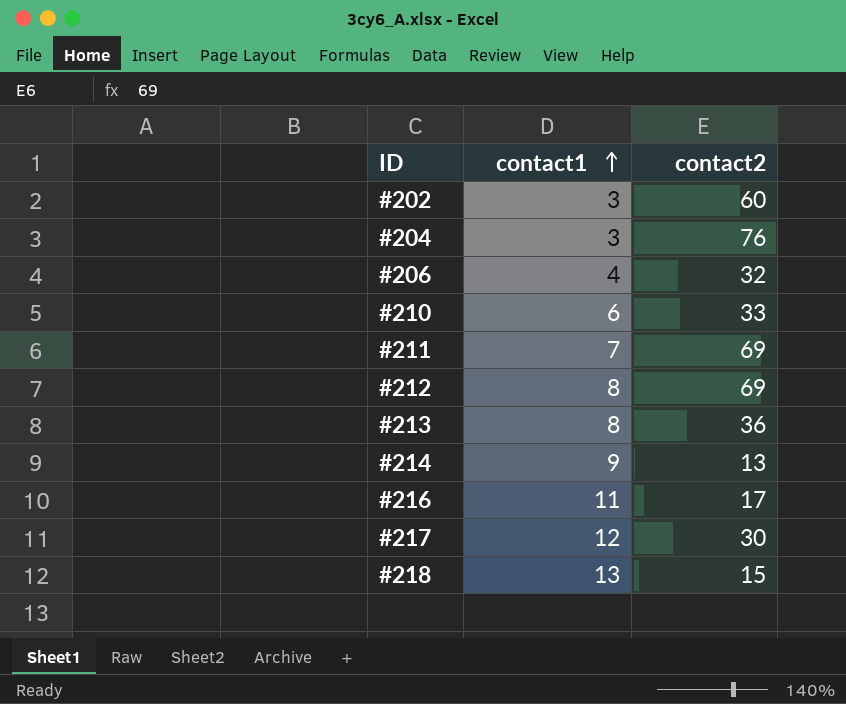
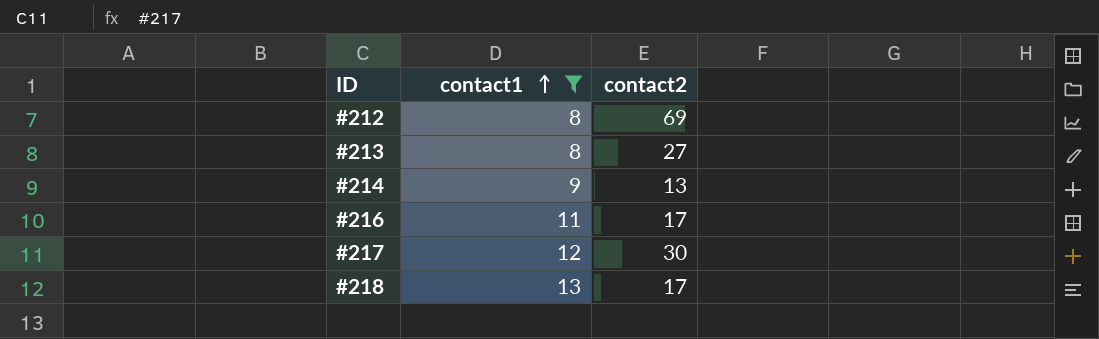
filter: none -> contact1 >= 8
#213 | contact2: 36 -> 27
#218 | contact2: 15 -> 17

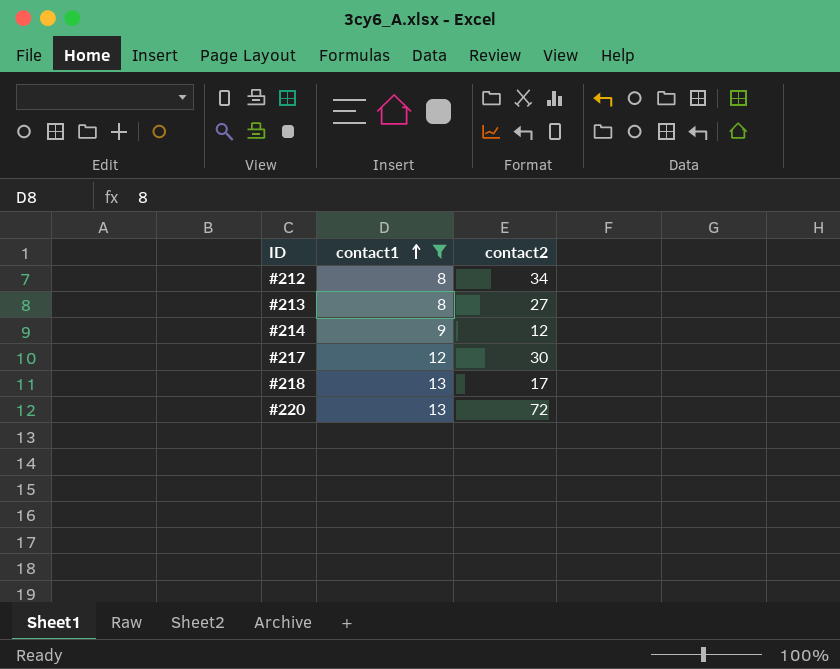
row #216: 11 | 17 -> none
#212 | contact2: 69 -> 34
#214 | contact2: 13 -> 12
row #220: none -> 13 | 72

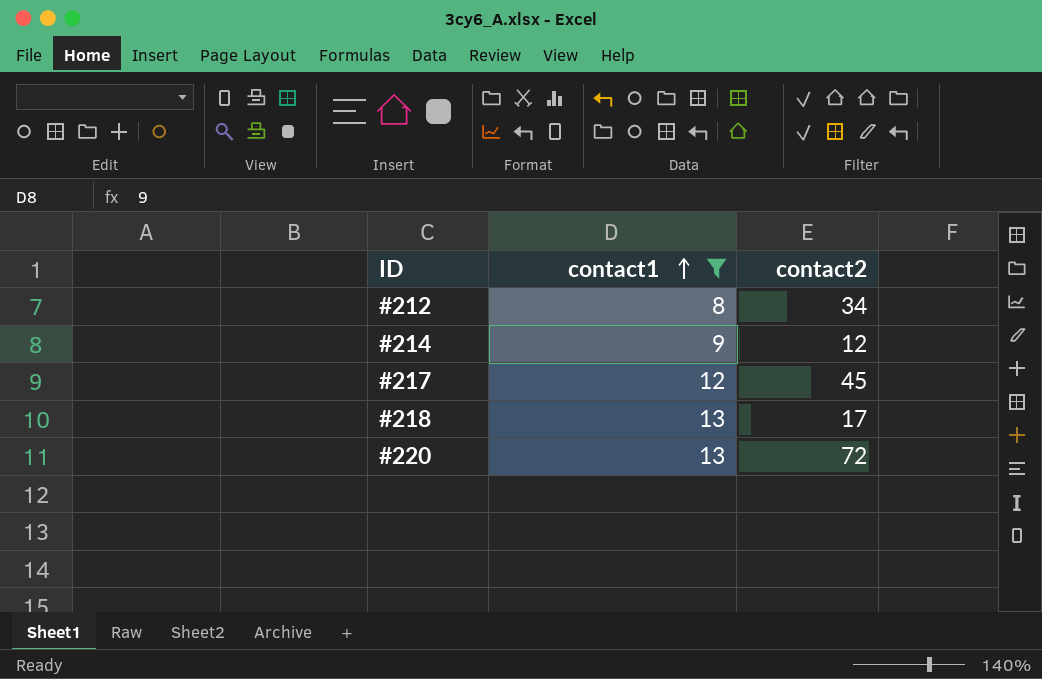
row #213: 8 | 27 -> none
#217 | contact2: 30 -> 45

